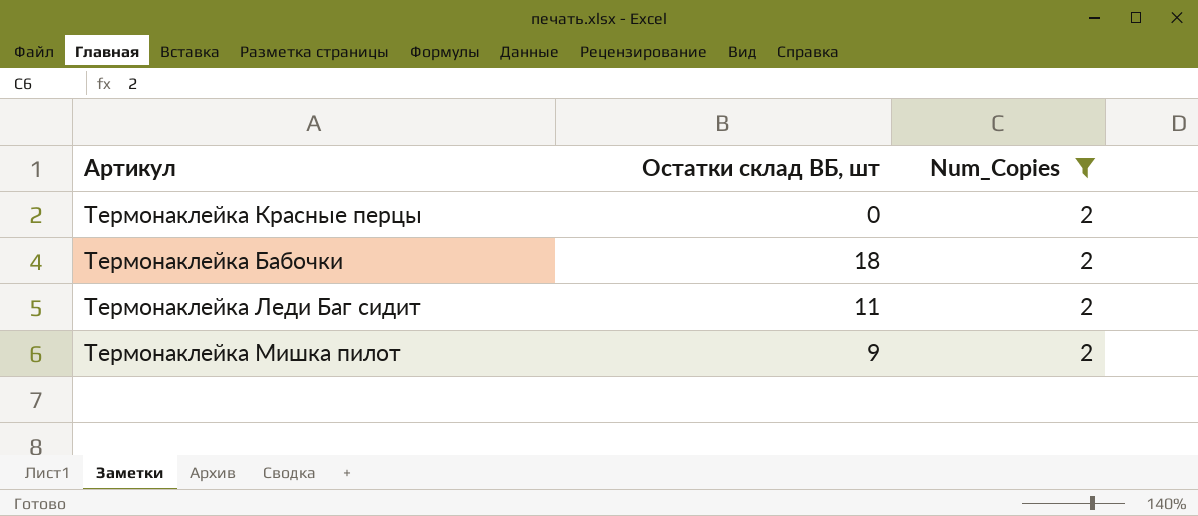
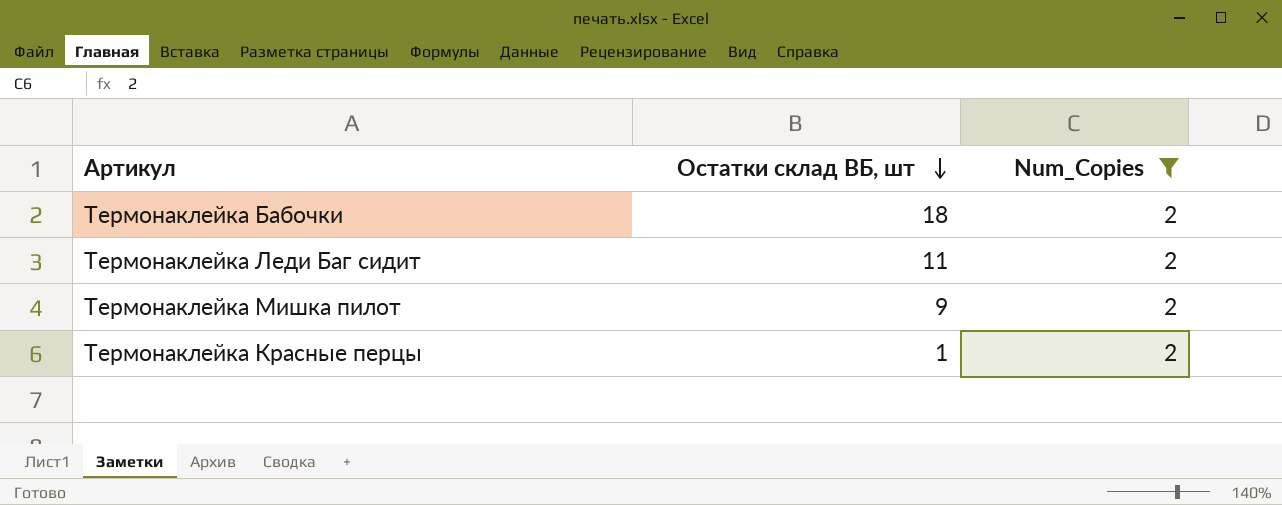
row order: none -> Остатки склад ВБ, шт descending
Термонаклейка Красные перцы | Остатки склад ВБ, шт: 0 -> 1

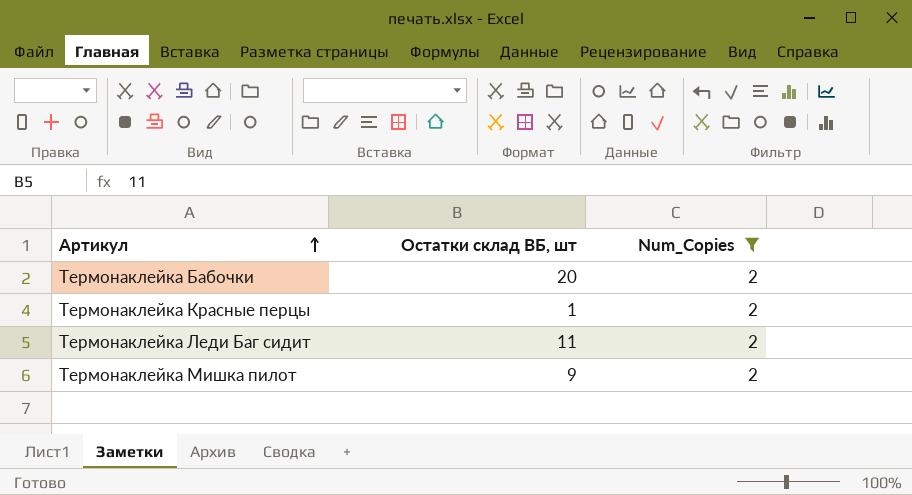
row order: Остатки склад ВБ, шт descending -> Артикул ascending
Термонаклейка Бабочки | Остатки склад ВБ, шт: 18 -> 20

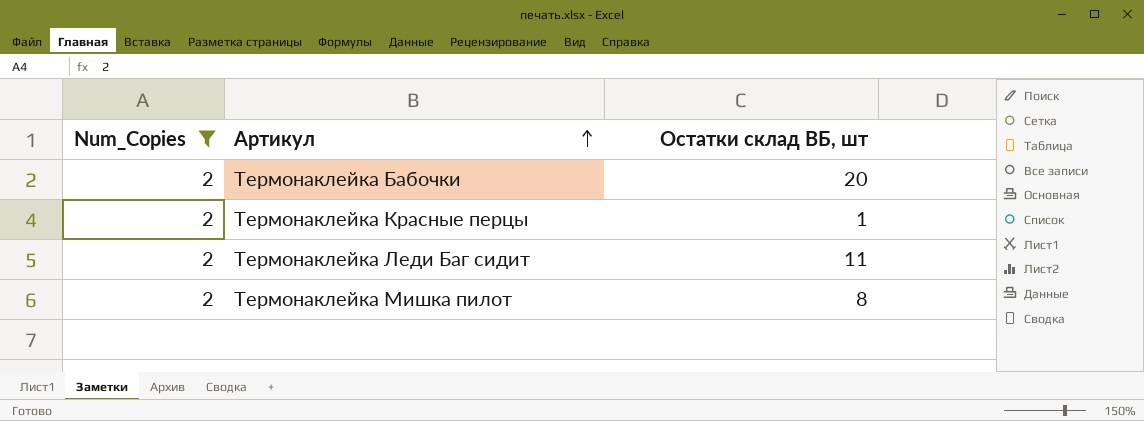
column Num_Copies | position: 3 -> 1
Термонаклейка Мишка пилот | Остатки склад ВБ, шт: 9 -> 8

